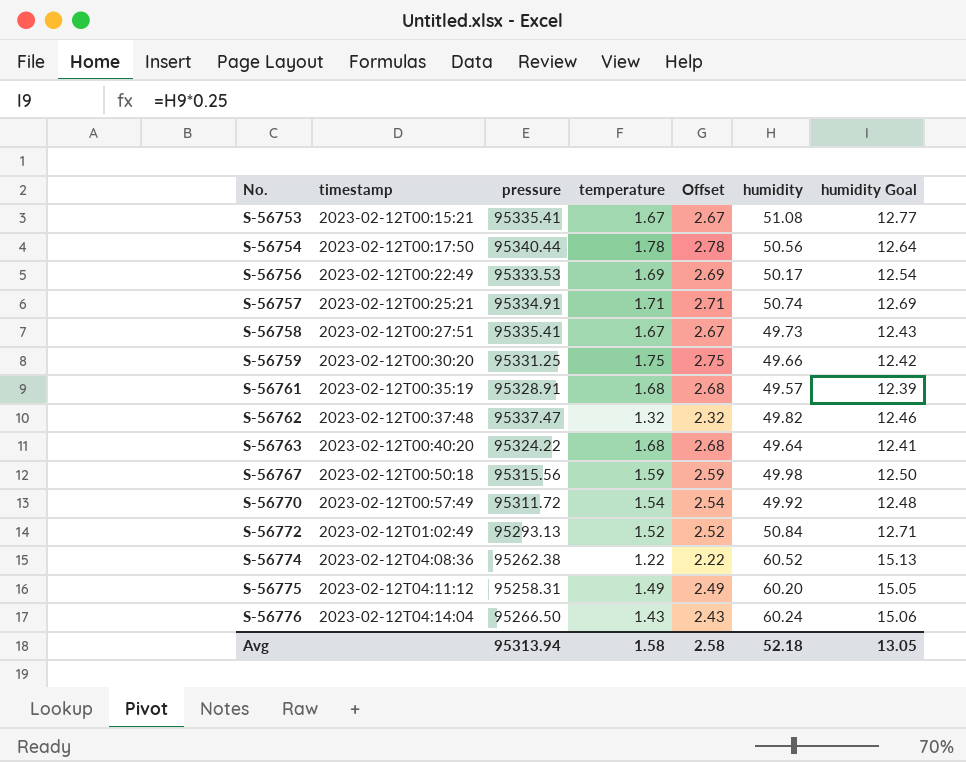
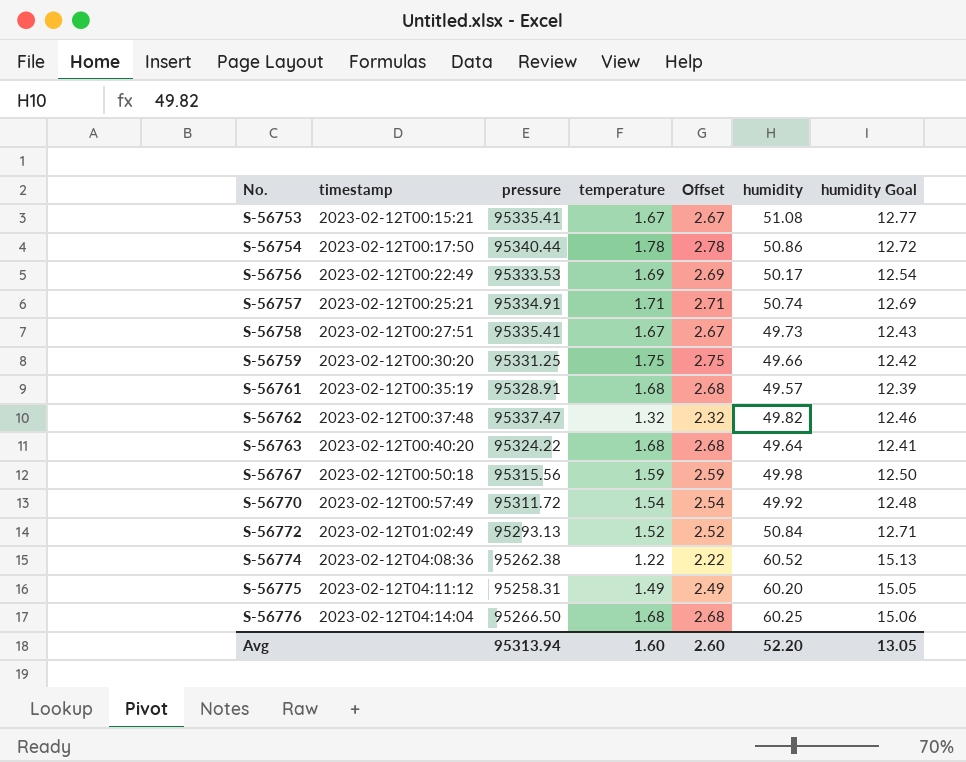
S-56754 | humidity: 50.56 -> 50.86
S-56754 | humidity Goal: 12.64 -> 12.72
S-56776 | temperature: 1.43 -> 1.68
S-56776 | Offset: 2.43 -> 2.68
S-56776 | humidity: 60.24 -> 60.25
Avg | temperature: 1.58 -> 1.60
Avg | Offset: 2.58 -> 2.60
Avg | humidity: 52.18 -> 52.20

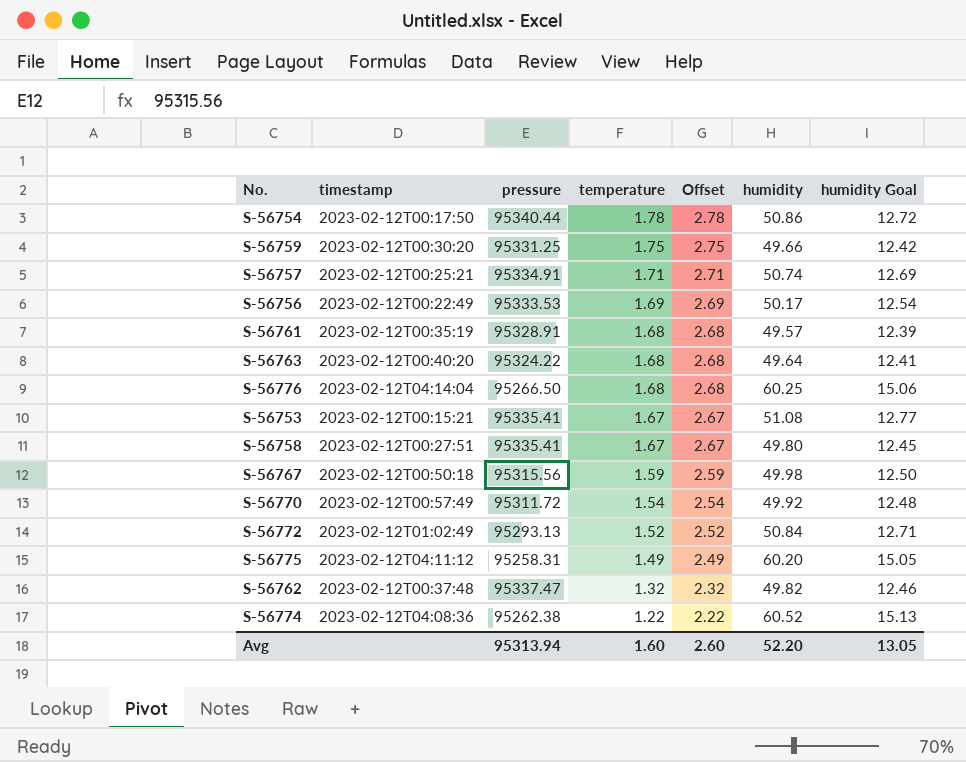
row order: No. ascending -> temperature descending
S-56758 | humidity: 49.73 -> 49.80
S-56758 | humidity Goal: 12.43 -> 12.45

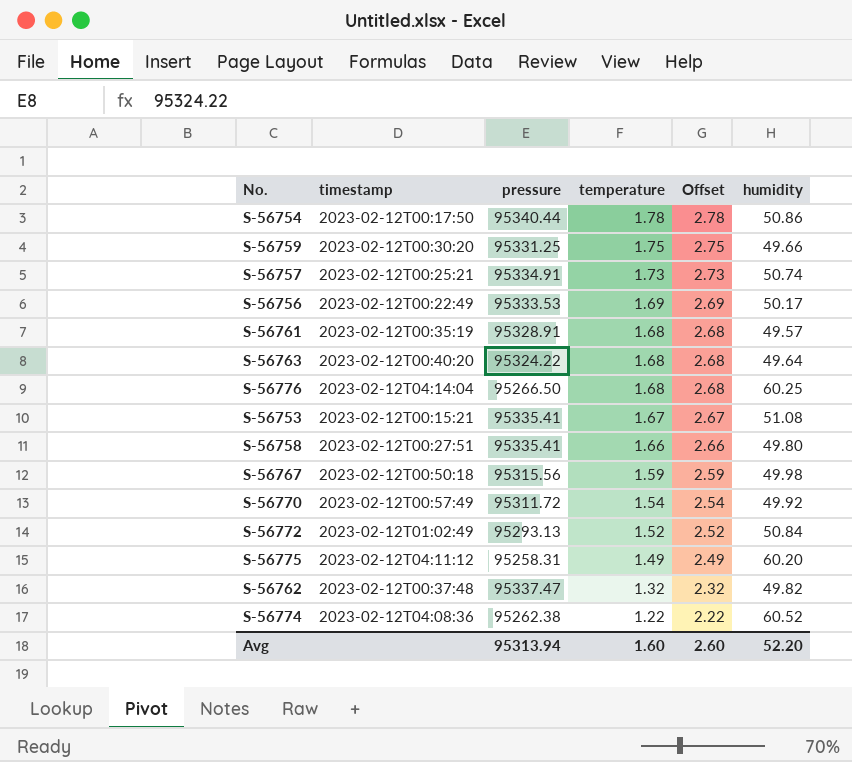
column humidity Goal | formula: [humidity] * 0.25 -> none
S-56757 | temperature: 1.71 -> 1.73
S-56757 | Offset: 2.71 -> 2.73
S-56758 | temperature: 1.67 -> 1.66
S-56758 | Offset: 2.67 -> 2.66

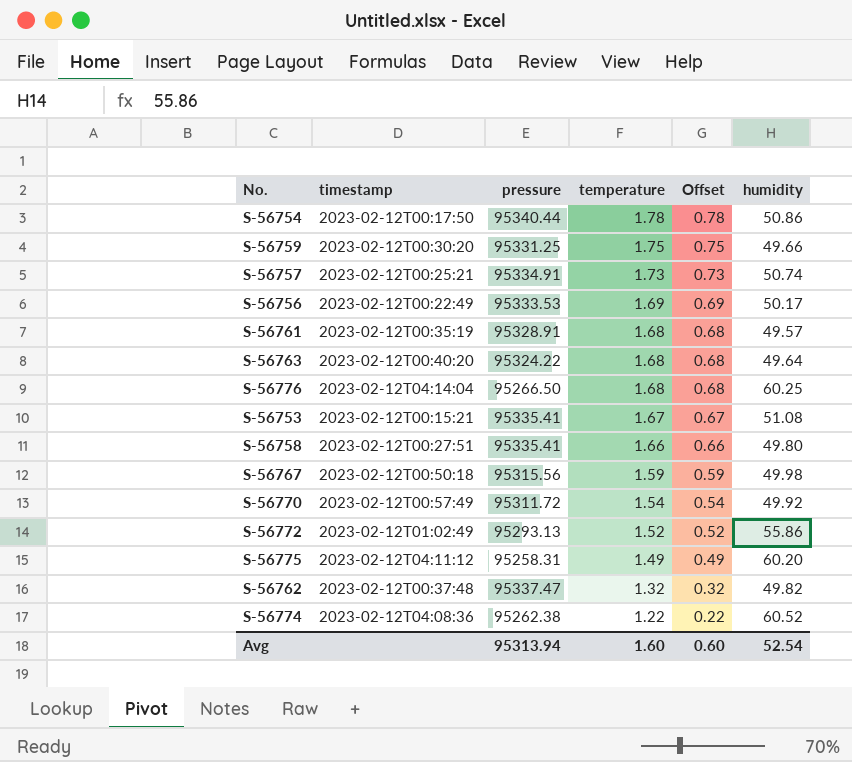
column Offset | formula: [temperature] + 1 -> [temperature] - 1
S-56772 | humidity: 50.84 -> 55.86
Avg | Offset: 2.60 -> 0.60
Avg | humidity: 52.20 -> 52.54

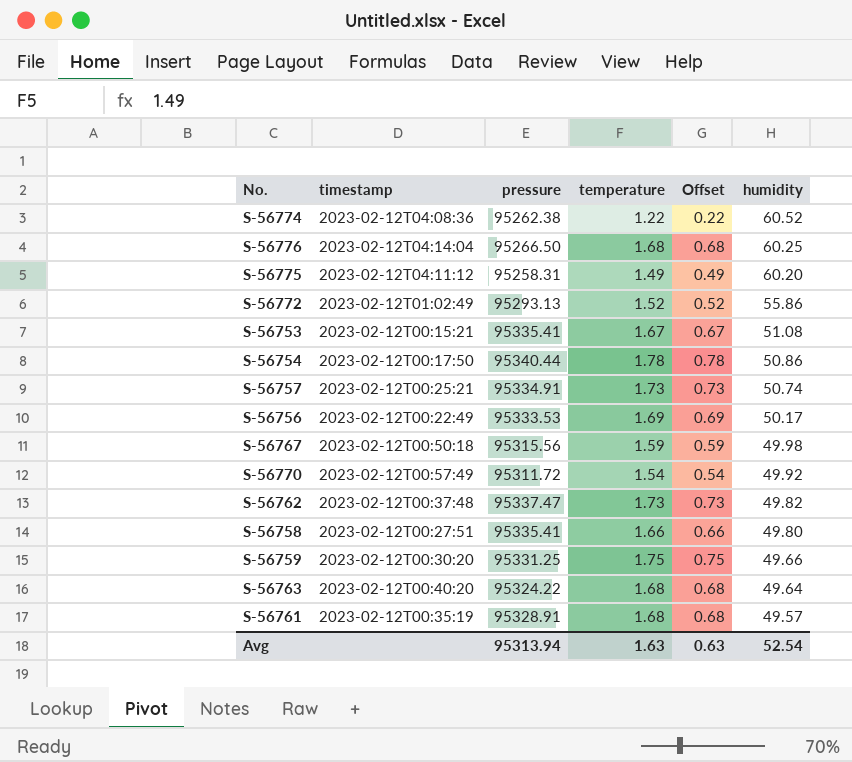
row order: temperature descending -> humidity descending
S-56762 | temperature: 1.32 -> 1.73
S-56762 | Offset: 0.32 -> 0.73
Avg | temperature: 1.60 -> 1.63
Avg | Offset: 0.60 -> 0.63

